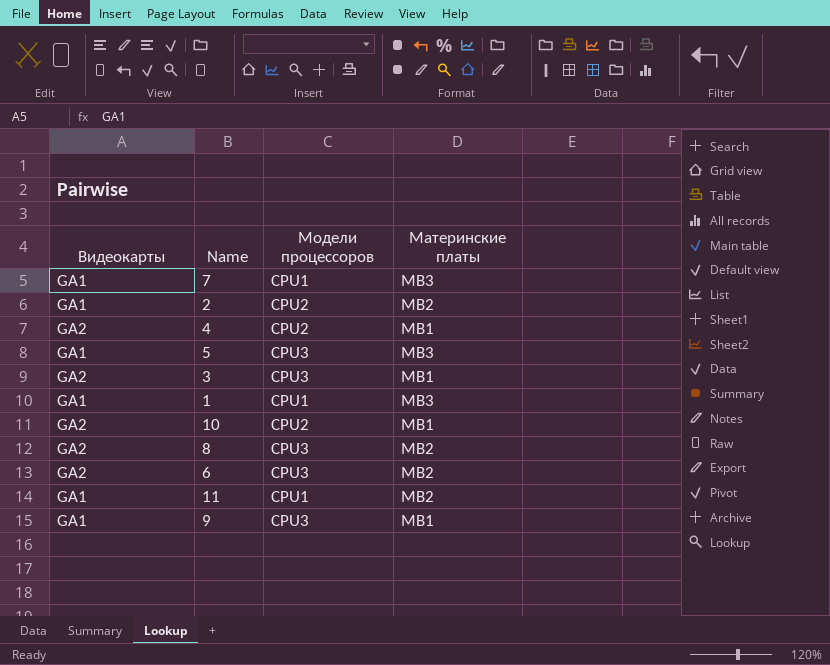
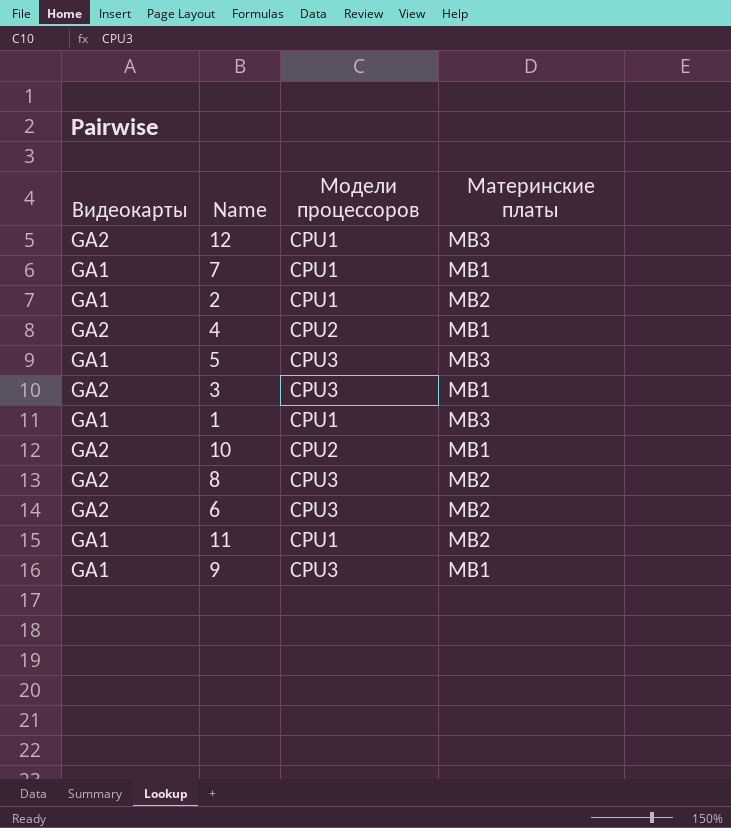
row 12: none -> GA2 | CPU1 | MB3
7 | Материнские платы: MB3 -> MB1
2 | Модели процессоров: CPU2 -> CPU1

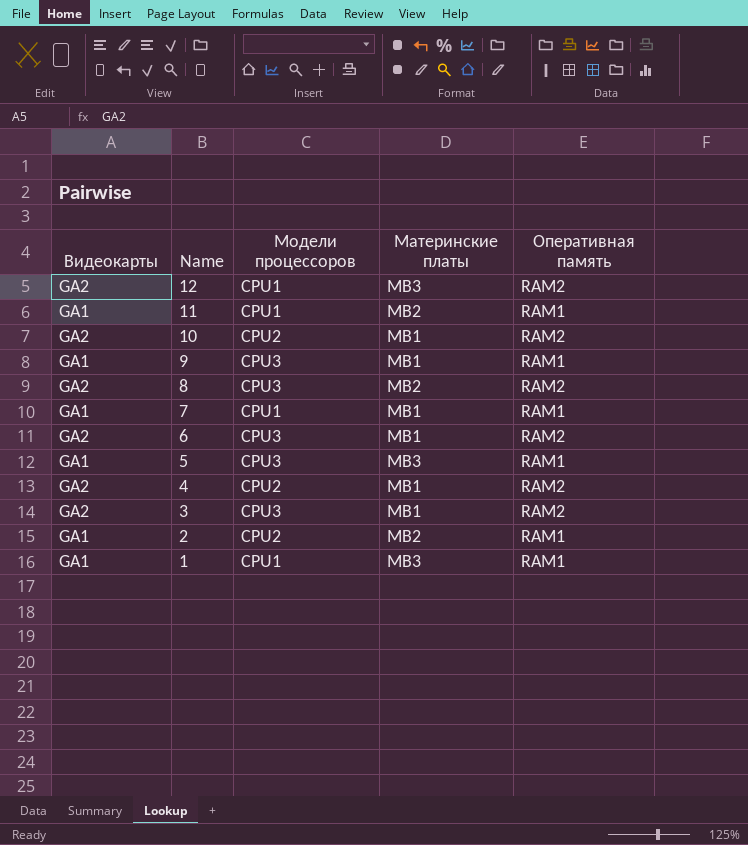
row order: none -> Name descending
column Оперативная память | position: none -> 5
6 | Материнские платы: MB2 -> MB1
2 | Модели процессоров: CPU1 -> CPU2

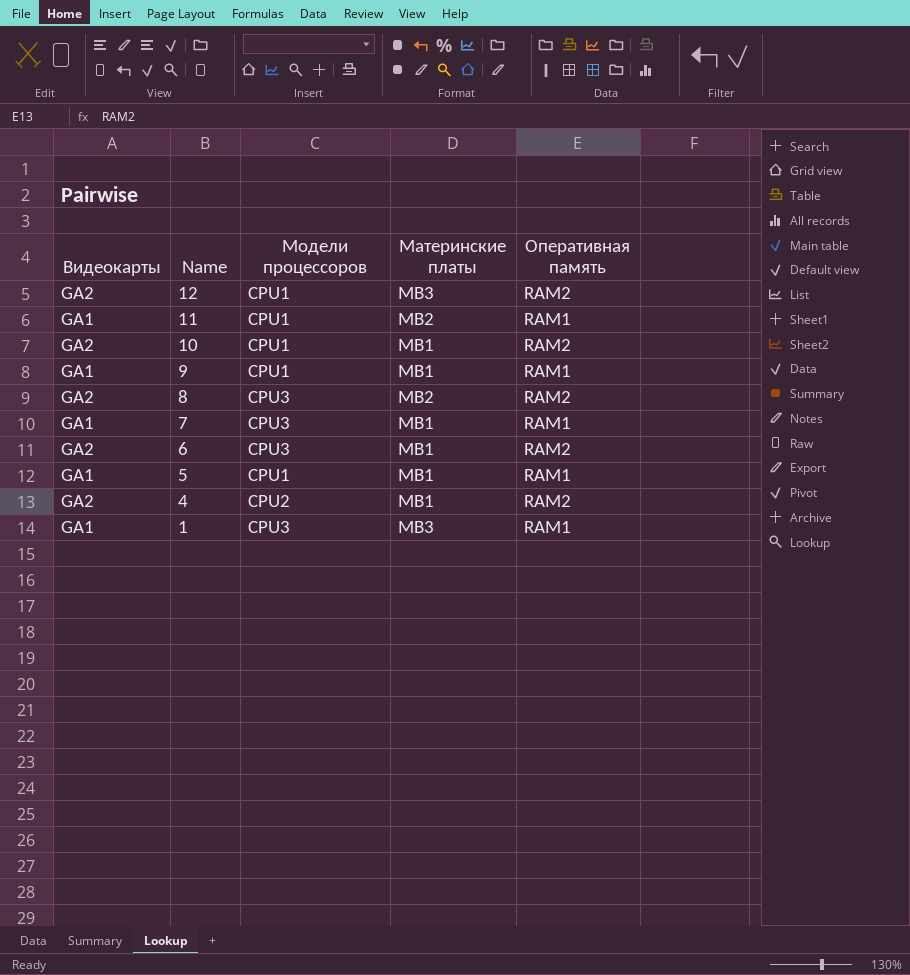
row 3: GA2 | CPU3 | MB1 | RAM2 -> none
row 2: GA1 | CPU2 | MB2 | RAM1 -> none
10 | Модели процессоров: CPU2 -> CPU1
9 | Модели процессоров: CPU3 -> CPU1
7 | Модели процессоров: CPU1 -> CPU3
5 | Модели процессоров: CPU3 -> CPU1
5 | Материнские платы: MB3 -> MB1
1 | Модели процессоров: CPU1 -> CPU3

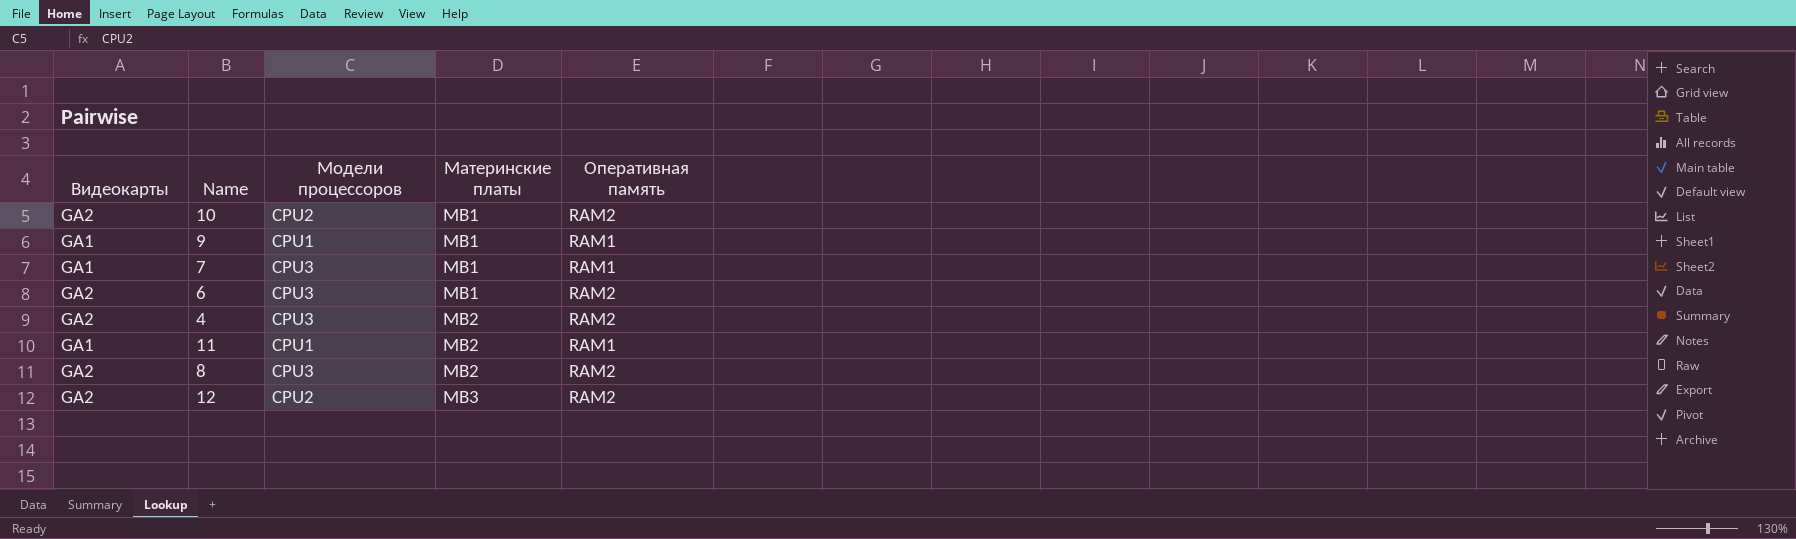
row order: Name descending -> Материнские платы ascending
row 5: GA1 | CPU1 | MB1 | RAM1 -> none
row 1: GA1 | CPU3 | MB3 | RAM1 -> none
10 | Модели процессоров: CPU1 -> CPU2
4 | Модели процессоров: CPU2 -> CPU3
4 | Материнские платы: MB1 -> MB2
12 | Модели процессоров: CPU1 -> CPU2

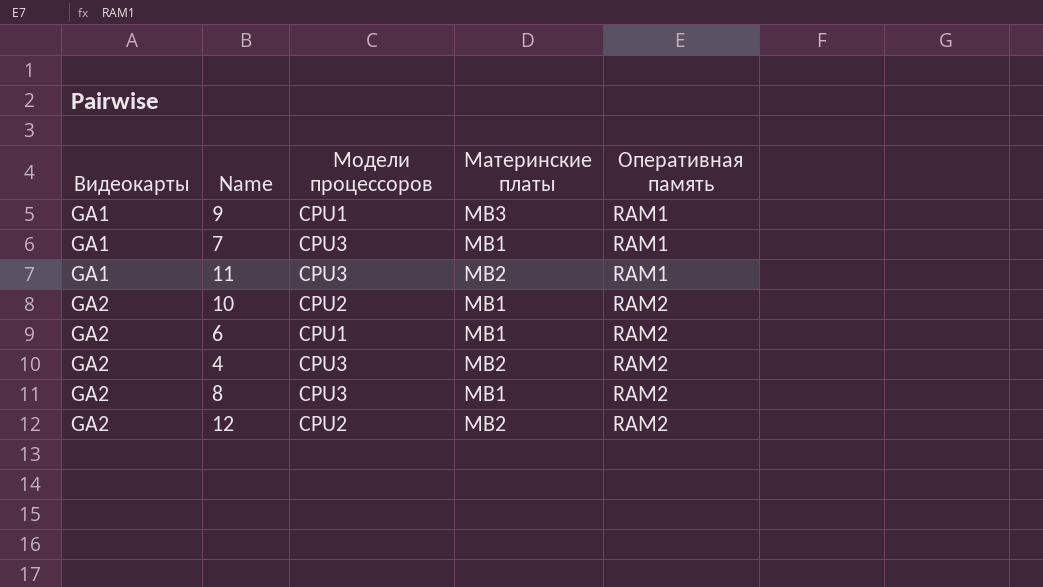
row order: Материнские платы ascending -> Видеокарты ascending
9 | Материнские платы: MB1 -> MB3
11 | Модели процессоров: CPU1 -> CPU3
6 | Модели процессоров: CPU3 -> CPU1
8 | Материнские платы: MB2 -> MB1
12 | Материнские платы: MB3 -> MB2

